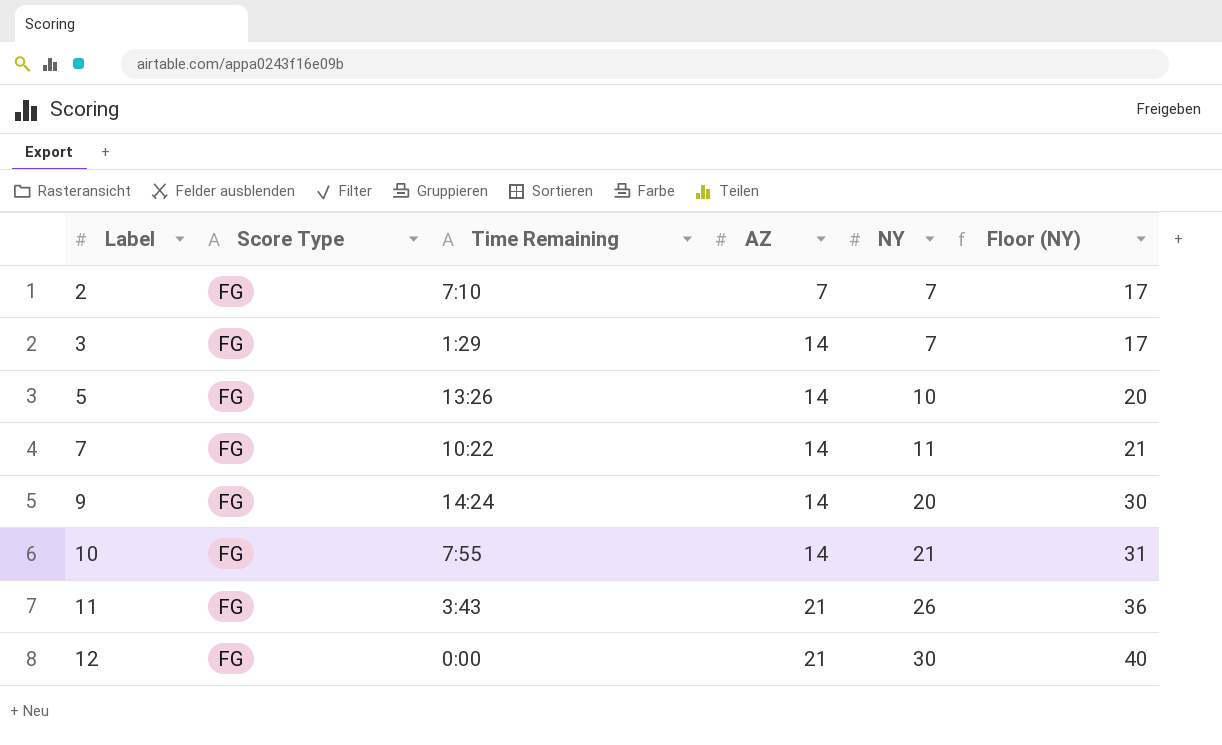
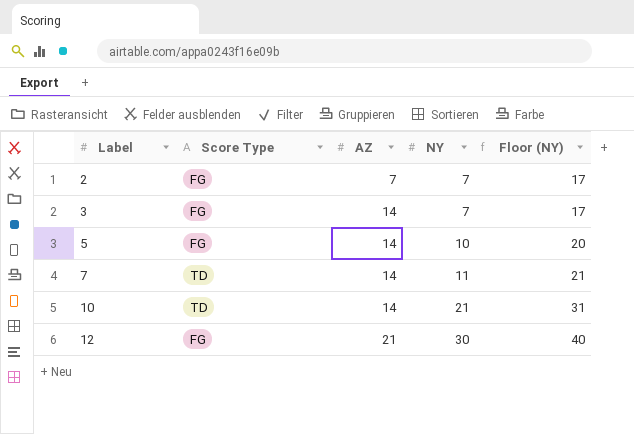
column Time Remaining | position: 3 -> none
row 9: FG | 14:24 | 14 | 20 | 30 -> none
row 11: FG | 3:43 | 21 | 26 | 36 -> none
7 | Score Type: FG -> TD
10 | Score Type: FG -> TD

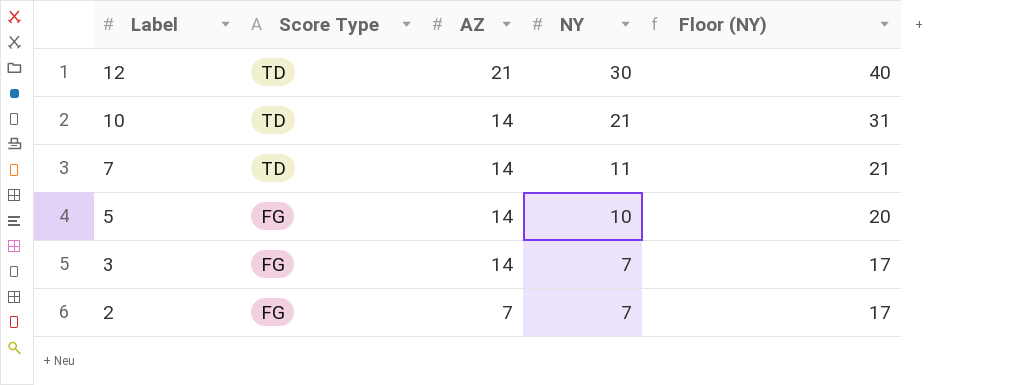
row order: Label ascending -> Label descending
12 | Score Type: FG -> TD

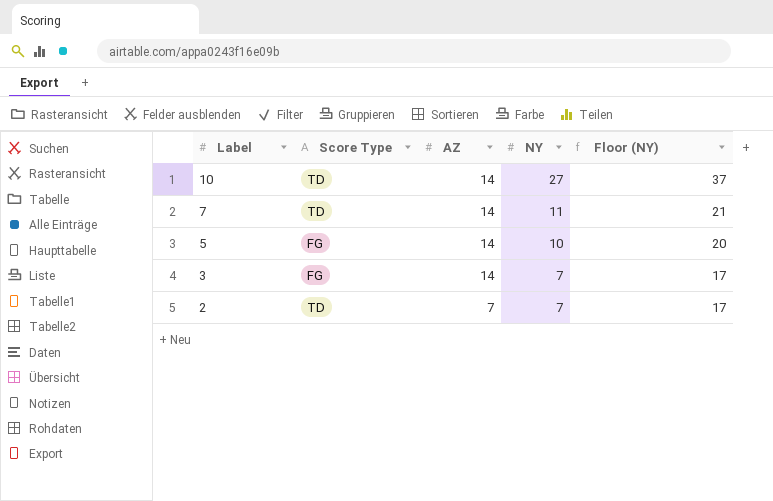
row 12: TD | 21 | 30 | 40 -> none
10 | NY: 21 -> 27
10 | Floor (NY): 31 -> 37
2 | Score Type: FG -> TD

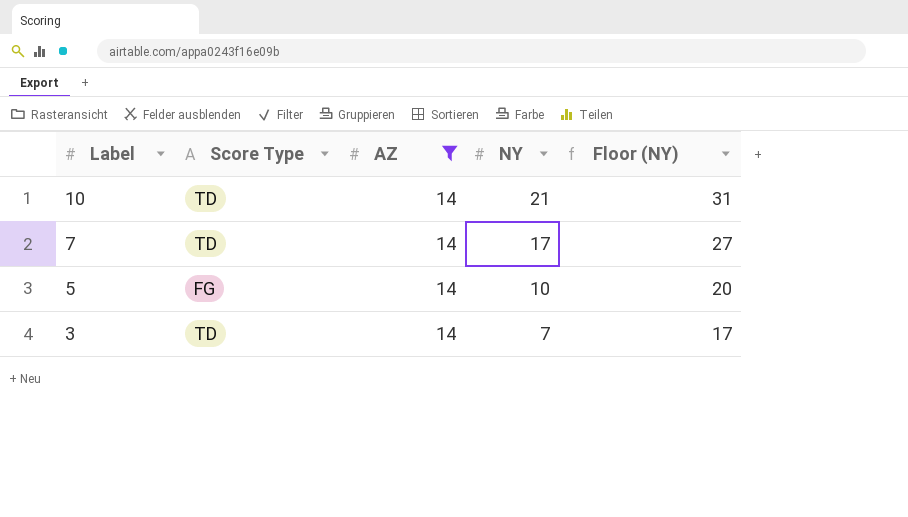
filter: none -> AZ = 14
10 | NY: 27 -> 21
10 | Floor (NY): 37 -> 31
7 | NY: 11 -> 17
7 | Floor (NY): 21 -> 27
3 | Score Type: FG -> TD

